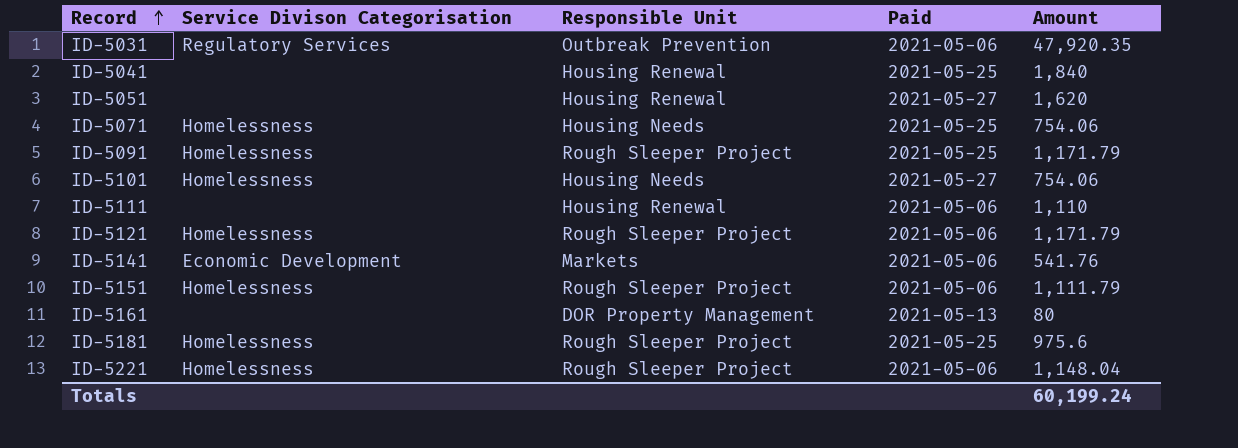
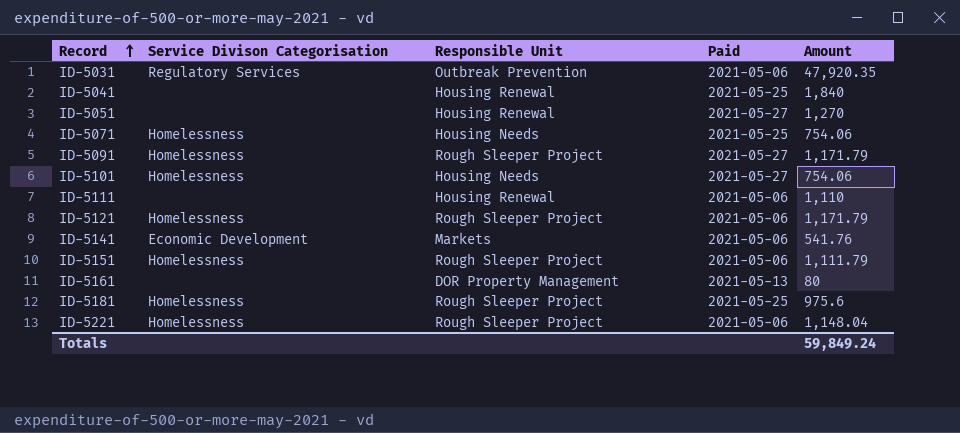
ID-5051 | Amount: 1,620 -> 1,270
ID-5091 | Paid: 2021-05-25 -> 2021-05-27
Totals | Amount: 60,199.24 -> 59,849.24

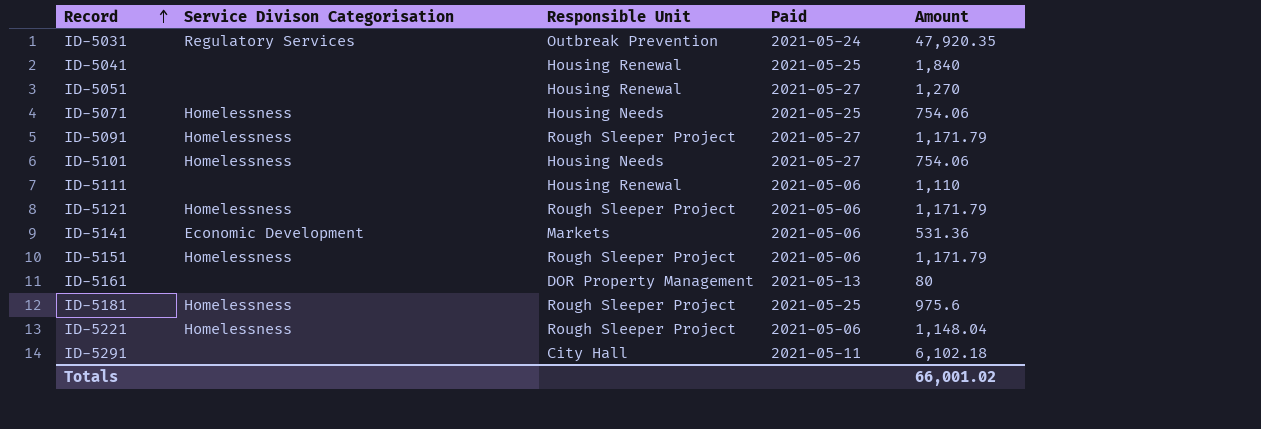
ID-5031 | Paid: 2021-05-06 -> 2021-05-24
ID-5141 | Amount: 541.76 -> 531.36
ID-5151 | Amount: 1,111.79 -> 1,171.79
row ID-5291: none -> none | City Hall | 2021-05-11 | 6,102.18
Totals | Amount: 59,849.24 -> 66,001.02

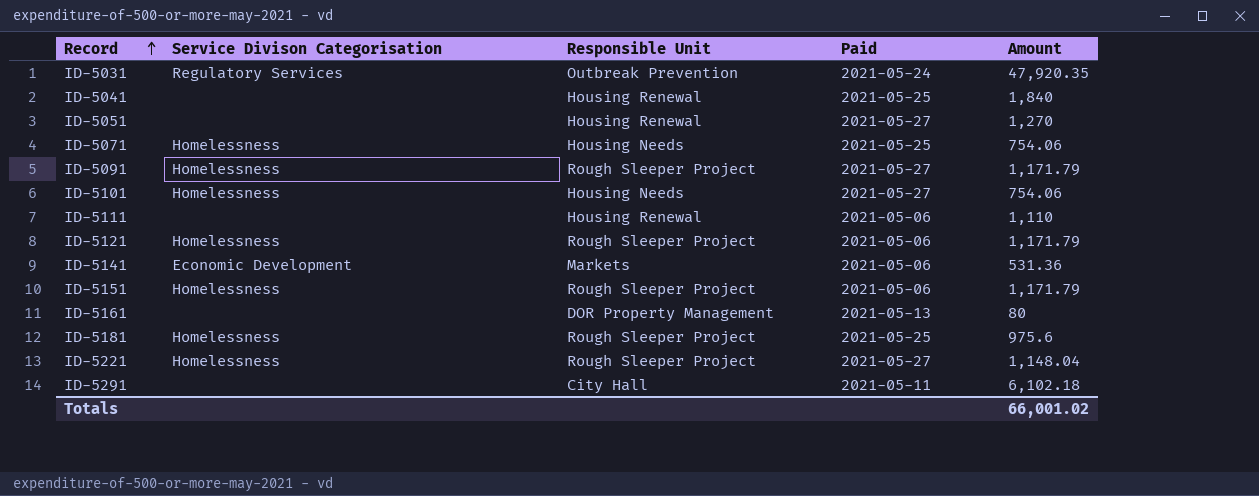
ID-5221 | Paid: 2021-05-06 -> 2021-05-27

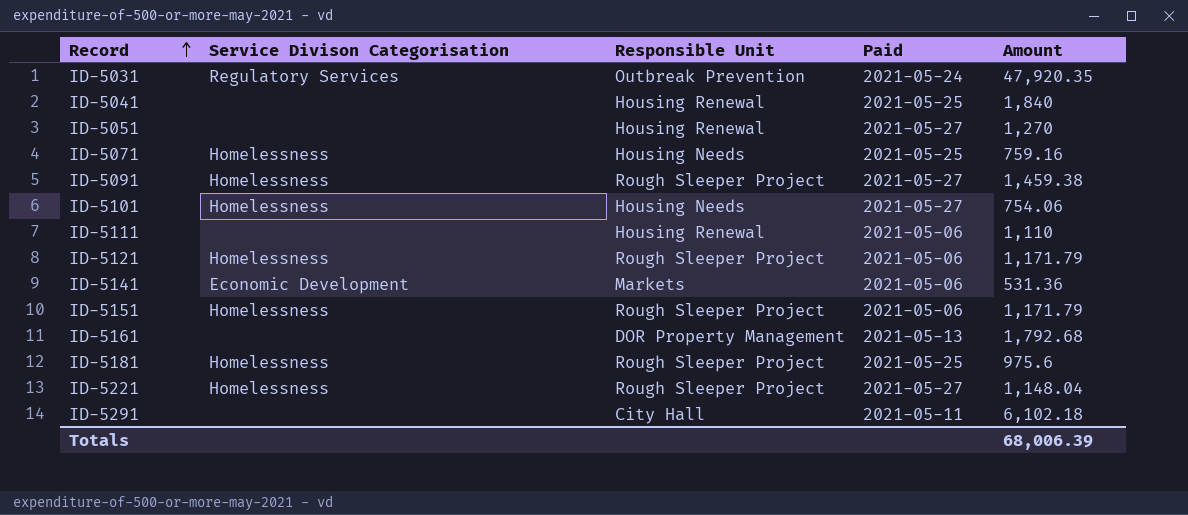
ID-5071 | Amount: 754.06 -> 759.16
ID-5091 | Amount: 1,171.79 -> 1,459.38
ID-5161 | Amount: 80 -> 1,792.68
Totals | Amount: 66,001.02 -> 68,006.39

